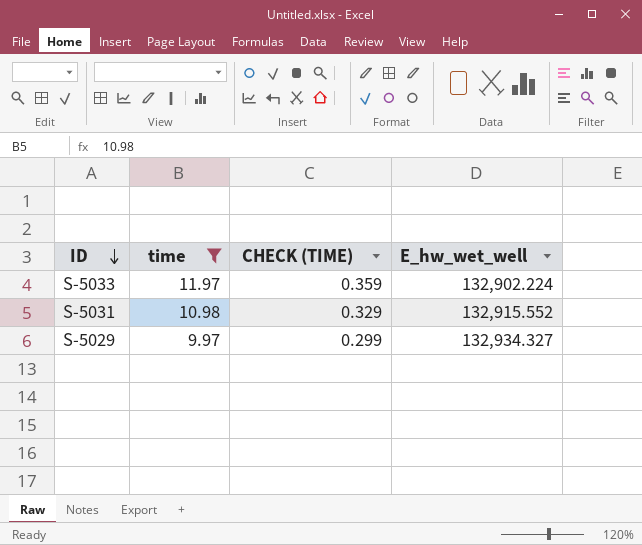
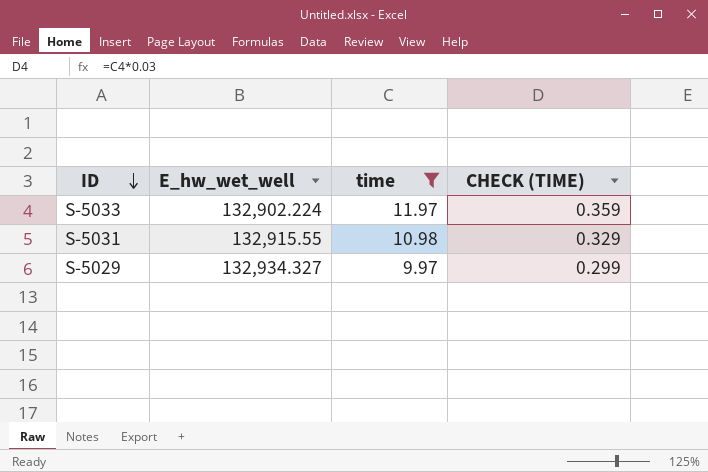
column E_hw_wet_well | position: 4 -> 2
S-5031 | E_hw_wet_well: 132,915.552 -> 132,915.55

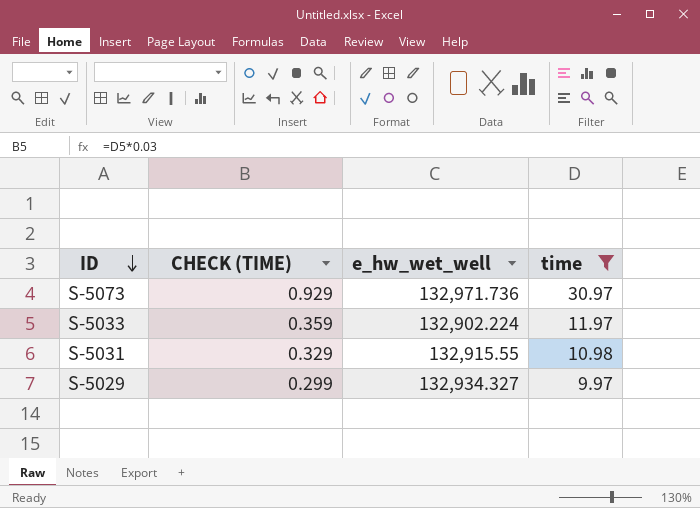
column CHECK (TIME) | position: 4 -> 2
column name: E_hw_wet_well -> e_hw_wet_well
row S-5073: none -> 0.929 | 132,971.736 | 30.97

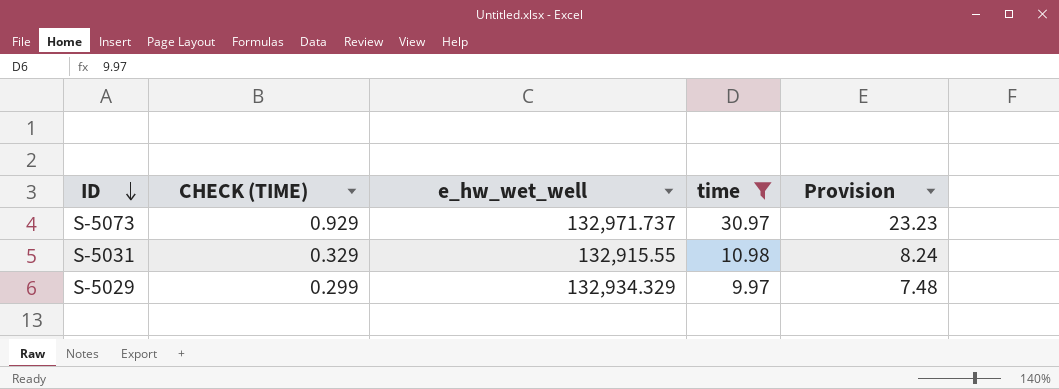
column Provision | formula: none -> [time] * 0.75
row S-5033: 0.359 | 132,902.224 | 11.97 -> none
S-5073 | e_hw_wet_well: 132,971.736 -> 132,971.737
S-5029 | e_hw_wet_well: 132,934.327 -> 132,934.329

